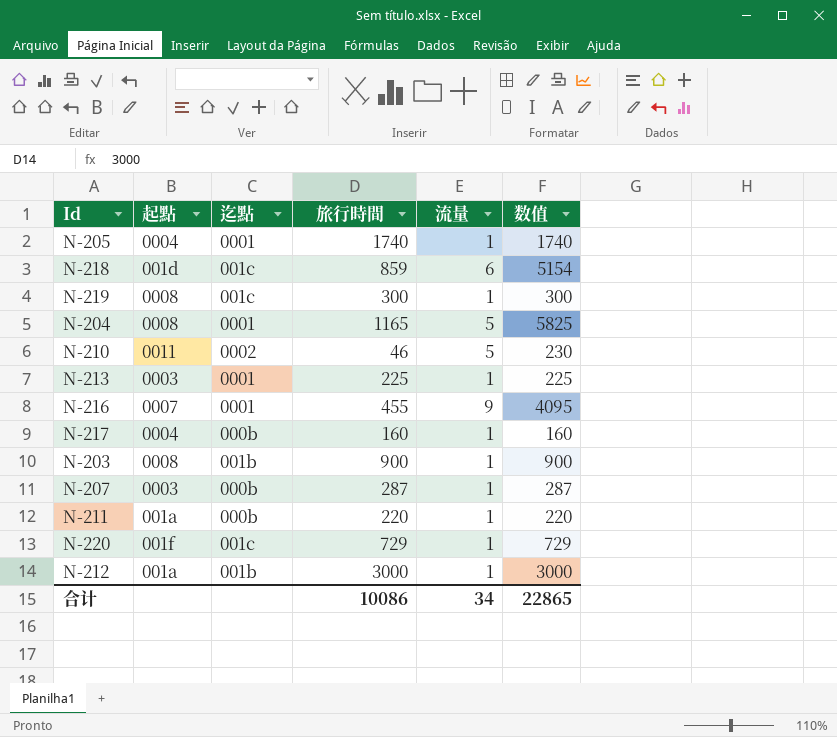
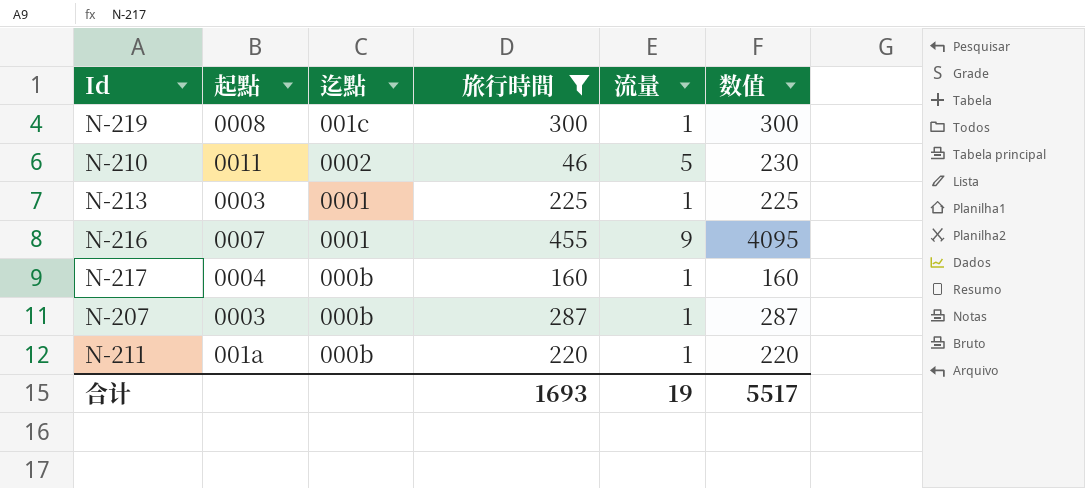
filter: none -> 旅行時間 <= 455
合计 | 旅行時間: 10086 -> 1693
合计 | 流量: 34 -> 19
合计 | 数值: 22865 -> 5517

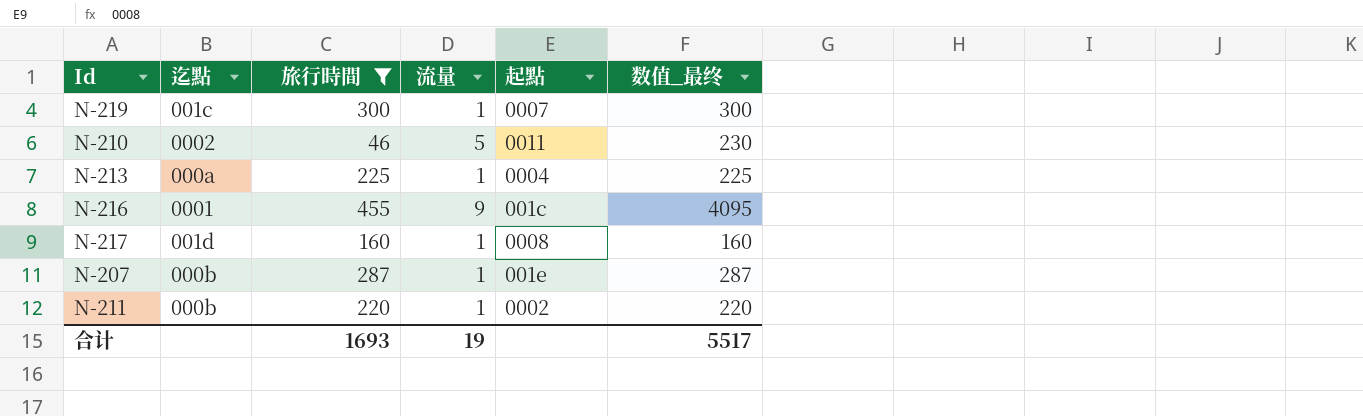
column 起點 | position: 2 -> 5
column name: 数值 -> 数值_最终
N-219 | 起點: 0008 -> 0007
N-213 | 迄點: 0001 -> 000a
N-213 | 起點: 0003 -> 0004
N-216 | 起點: 0007 -> 001c
N-217 | 迄點: 000b -> 001d
N-217 | 起點: 0004 -> 0008
N-207 | 起點: 0003 -> 001e
N-211 | 起點: 001a -> 0002

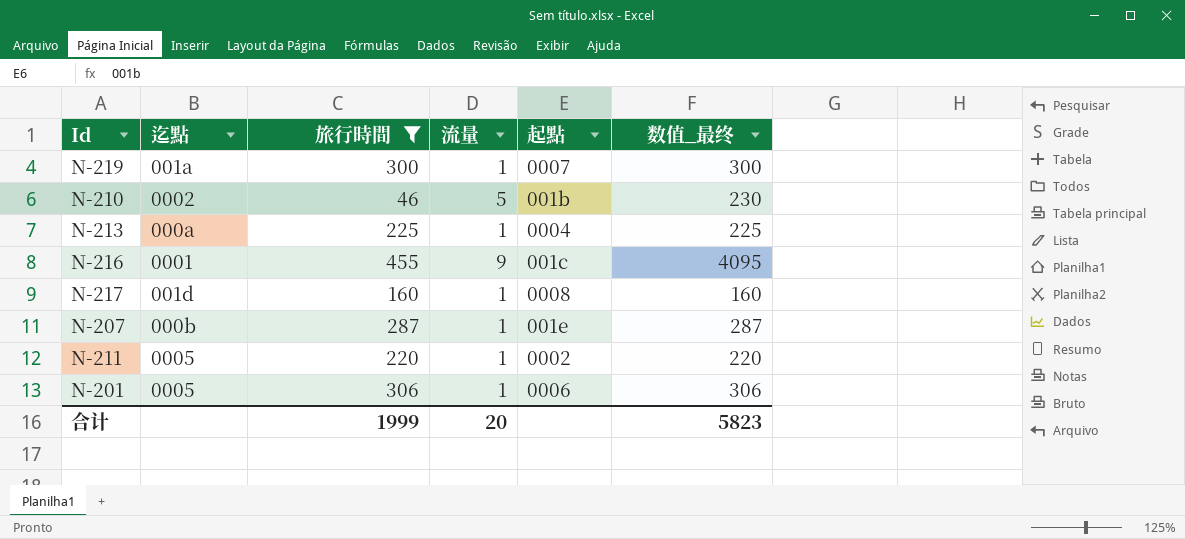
N-219 | 迄點: 001c -> 001a
N-210 | 起點: 0011 -> 001b
N-211 | 迄點: 000b -> 0005
row N-201: none -> 0005 | 306 | 1 | 0006 | 306
合计 | 旅行時間: 1693 -> 1999
合计 | 流量: 19 -> 20
合计 | 数值_最终: 5517 -> 5823

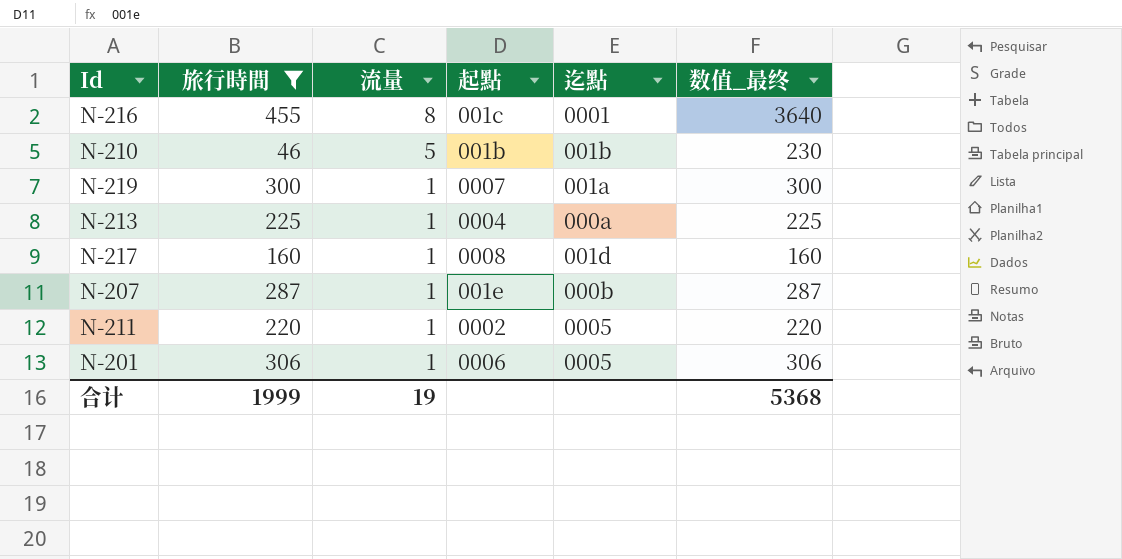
row order: none -> 流量 descending
column 迄點 | position: 2 -> 5
N-216 | 流量: 9 -> 8
N-216 | 数值_最终: 4095 -> 3640
N-210 | 迄點: 0002 -> 001b
合计 | 流量: 20 -> 19
合计 | 数值_最终: 5823 -> 5368

